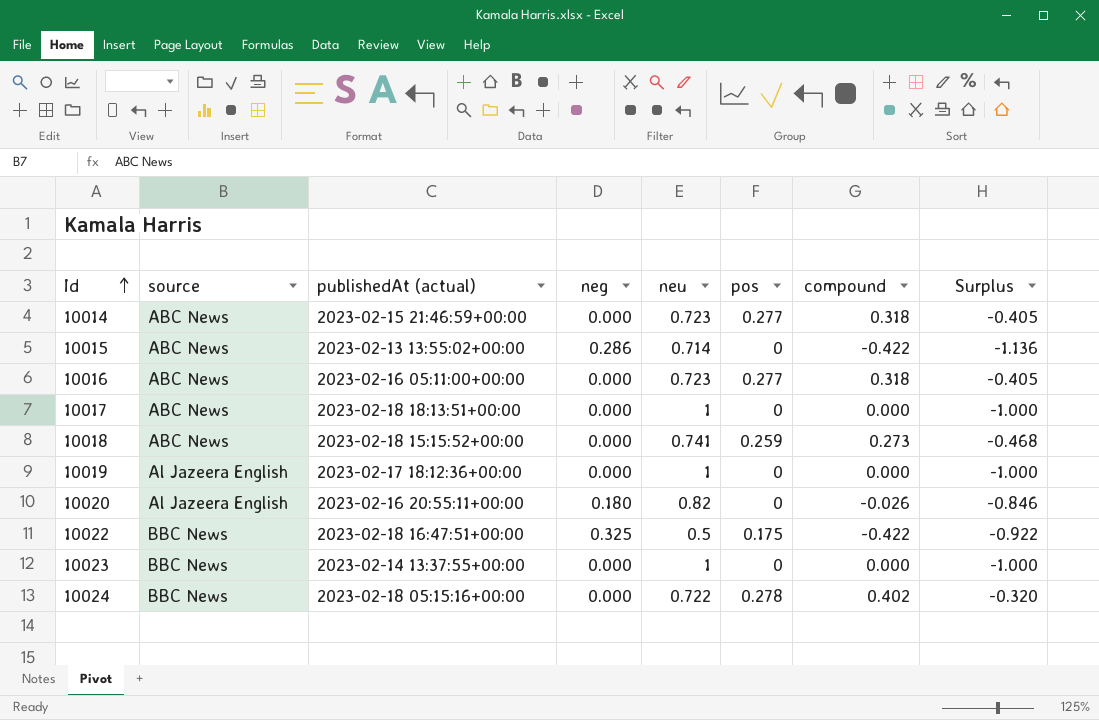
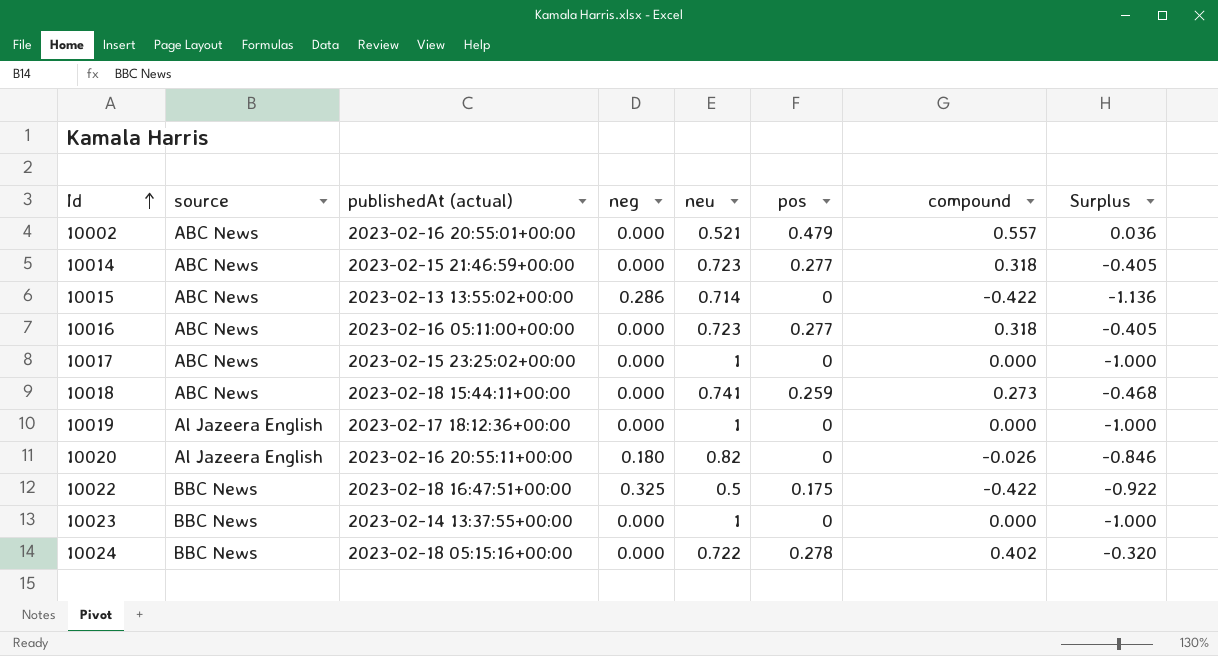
row 10002: none -> ABC News | 2023-02-16 20:55:01+00:00 | 0.000 | 0.521 | 0.479 | 0.557 | 0.036
10017 | publishedAt (actual): 2023-02-18 18:13:51+00:00 -> 2023-02-15 23:25:02+00:00
10018 | publishedAt (actual): 2023-02-18 15:15:52+00:00 -> 2023-02-18 15:44:11+00:00

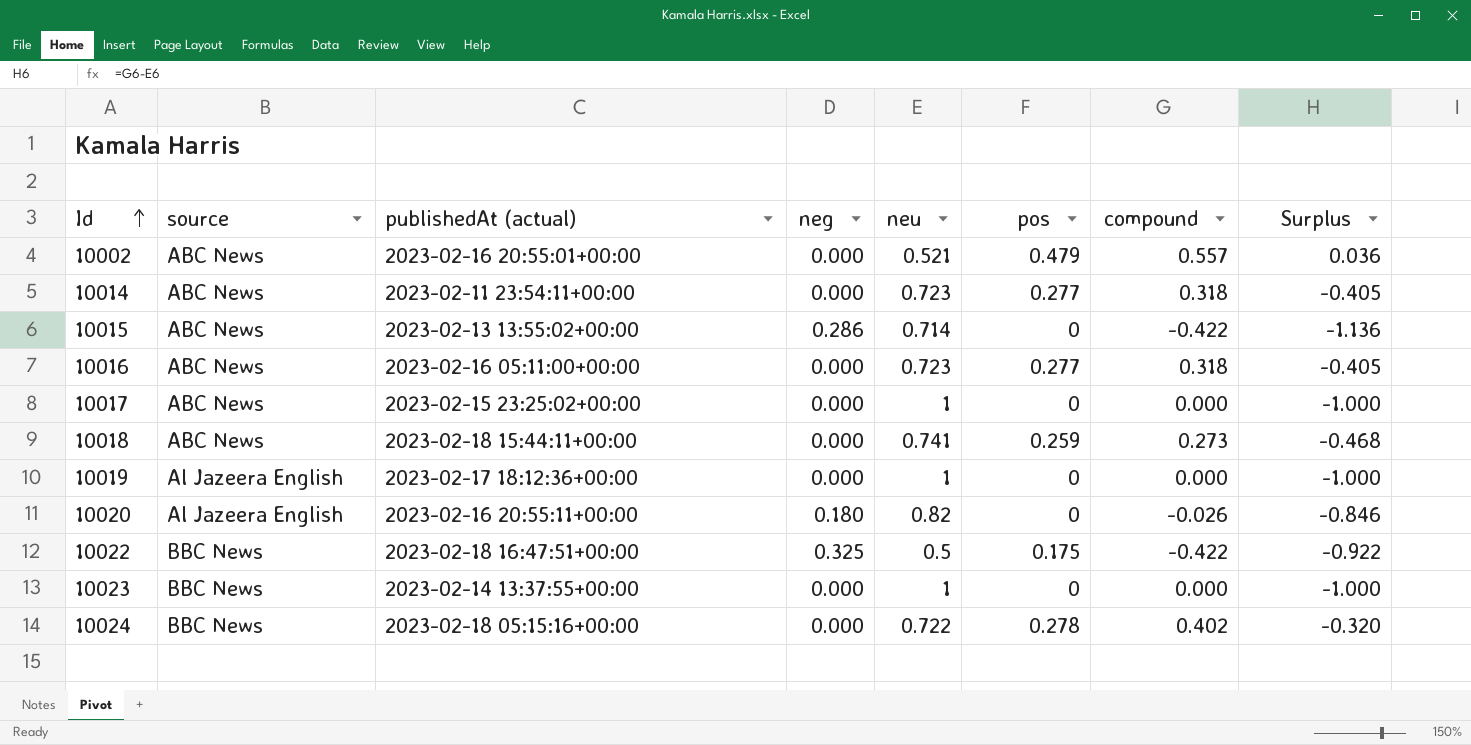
10014 | publishedAt (actual): 2023-02-15 21:46:59+00:00 -> 2023-02-11 23:54:11+00:00

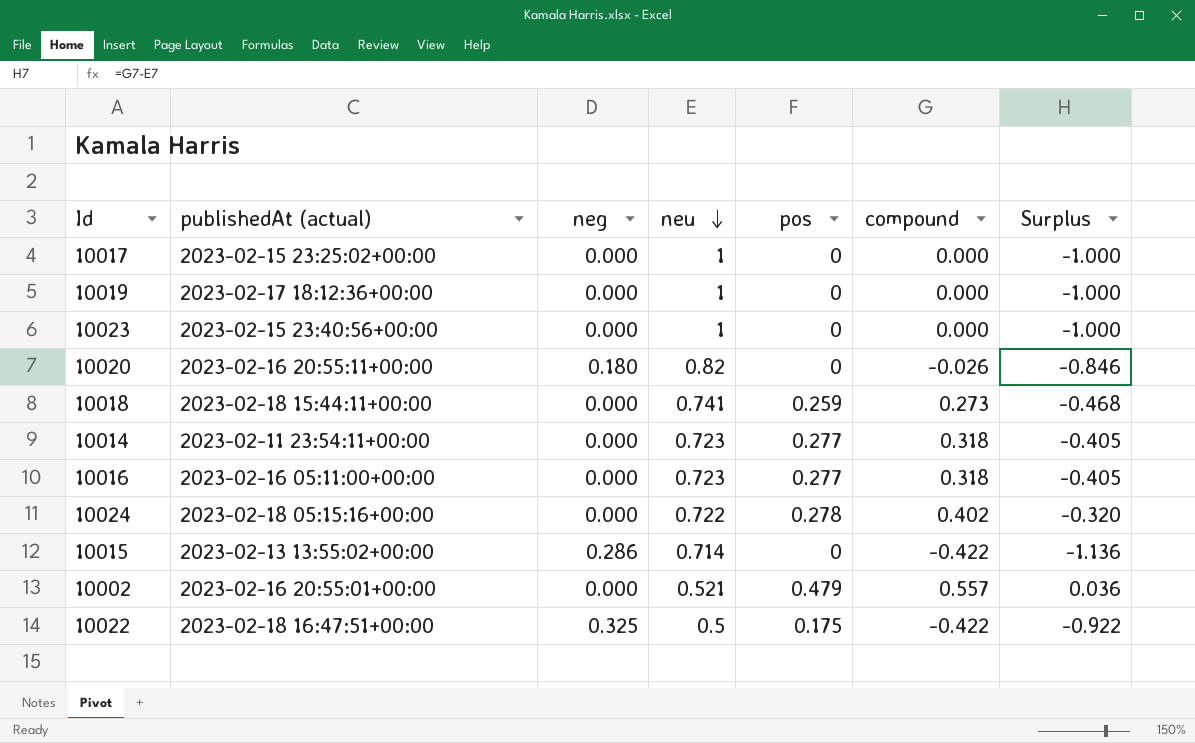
row order: Id ascending -> neu descending
column source | position: 2 -> none
10023 | publishedAt (actual): 2023-02-14 13:37:55+00:00 -> 2023-02-15 23:40:56+00:00

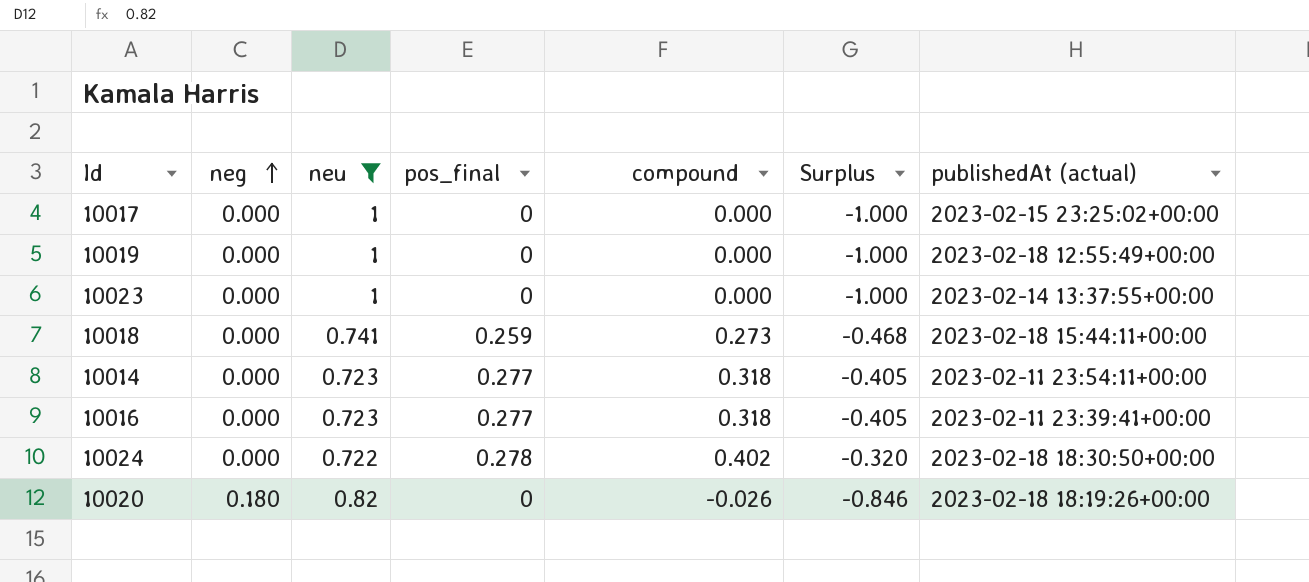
filter: none -> neu >= 0.722
row order: neu descending -> neg ascending
column name: pos -> pos_final
column publishedAt (actual) | position: 2 -> 7
10019 | publishedAt (actual): 2023-02-17 18:12:36+00:00 -> 2023-02-18 12:55:49+00:00
10023 | publishedAt (actual): 2023-02-15 23:40:56+00:00 -> 2023-02-14 13:37:55+00:00
10016 | publishedAt (actual): 2023-02-16 05:11:00+00:00 -> 2023-02-11 23:39:41+00:00
10024 | publishedAt (actual): 2023-02-18 05:15:16+00:00 -> 2023-02-18 18:30:50+00:00
10020 | publishedAt (actual): 2023-02-16 20:55:11+00:00 -> 2023-02-18 18:19:26+00:00

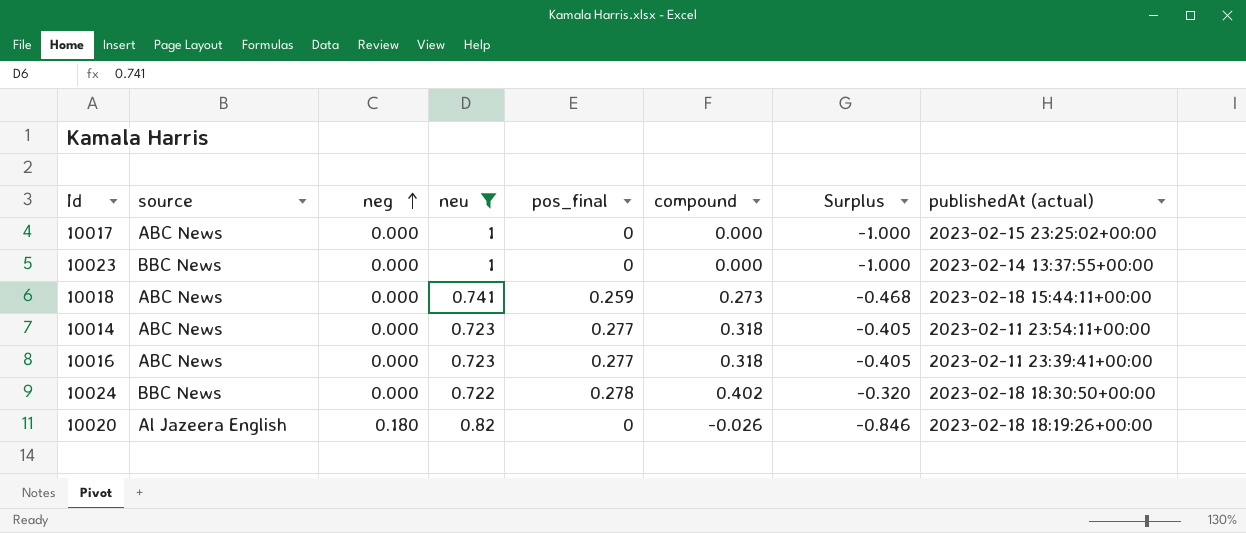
column source | position: none -> 2
row 10019: 0.000 | 1 | 0 | 0.000 | -1.000 | 2023-02-18 12:55:49+00:00 -> none

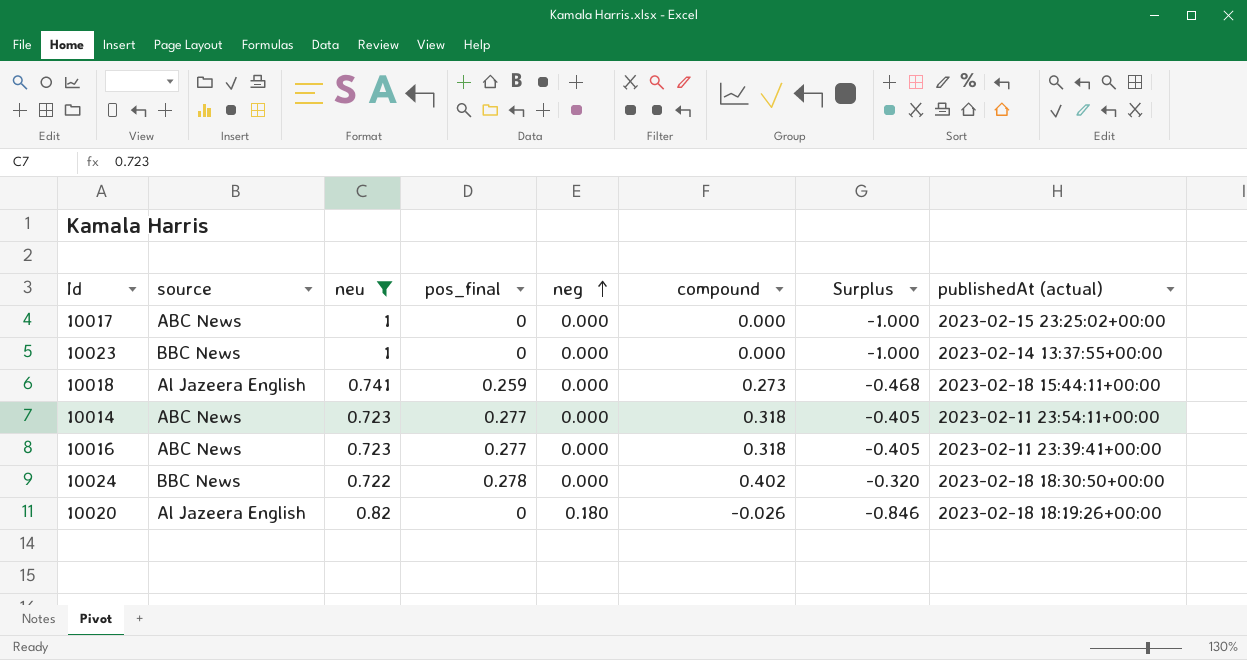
column neg | position: 3 -> 5
10018 | source: ABC News -> Al Jazeera English

